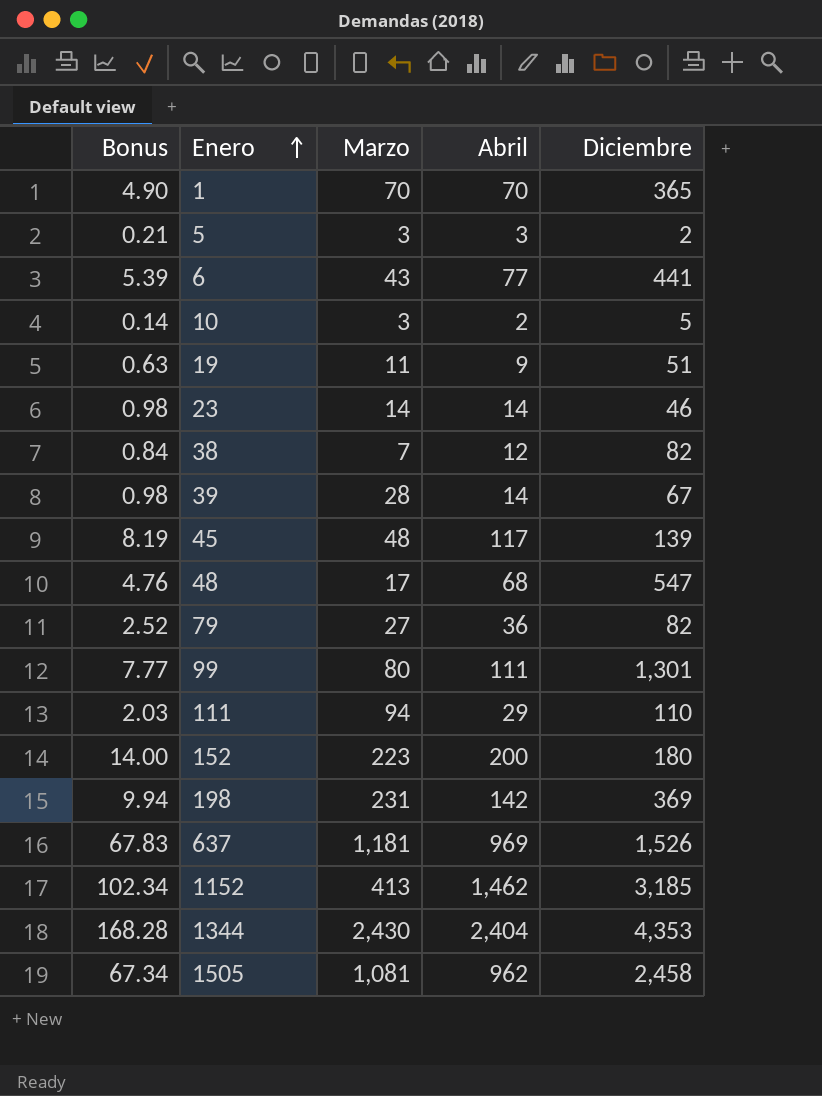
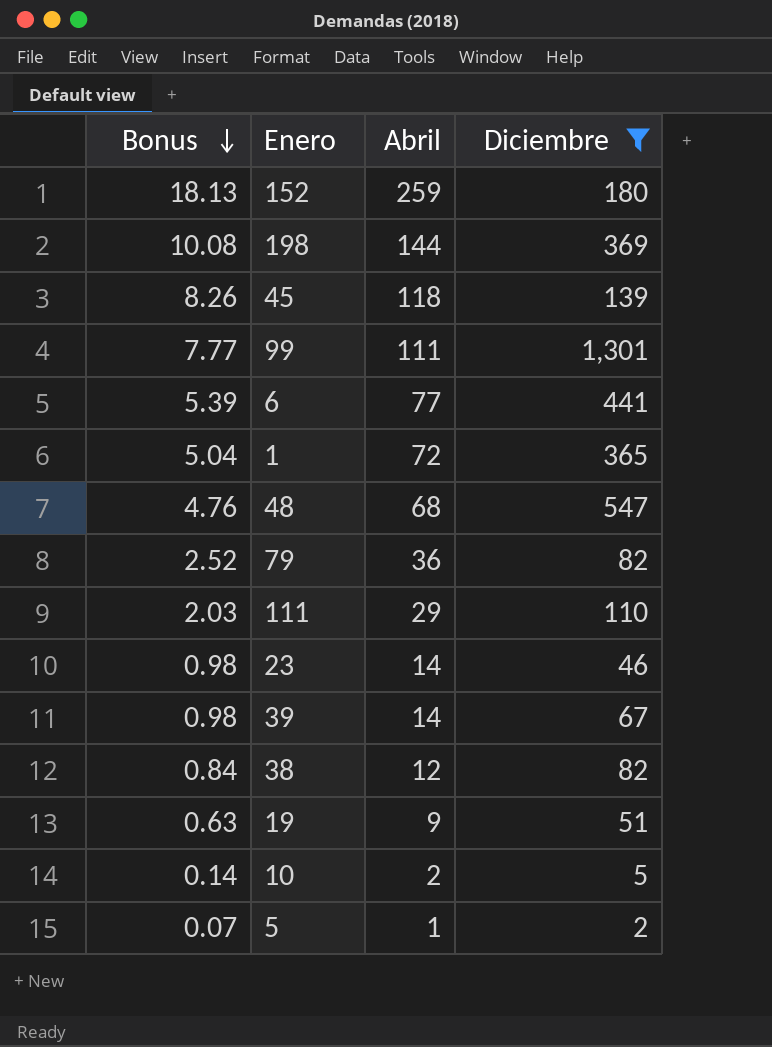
filter: none -> Diciembre <= 1,301
row order: Enero ascending -> Bonus descending
column Marzo | position: 3 -> none
152 | Bonus: 14.00 -> 18.13
152 | Abril: 200 -> 259
198 | Bonus: 9.94 -> 10.08
198 | Abril: 142 -> 144
45 | Bonus: 8.19 -> 8.26
45 | Abril: 117 -> 118
1 | Bonus: 4.90 -> 5.04
1 | Abril: 70 -> 72
5 | Bonus: 0.21 -> 0.07
5 | Abril: 3 -> 1

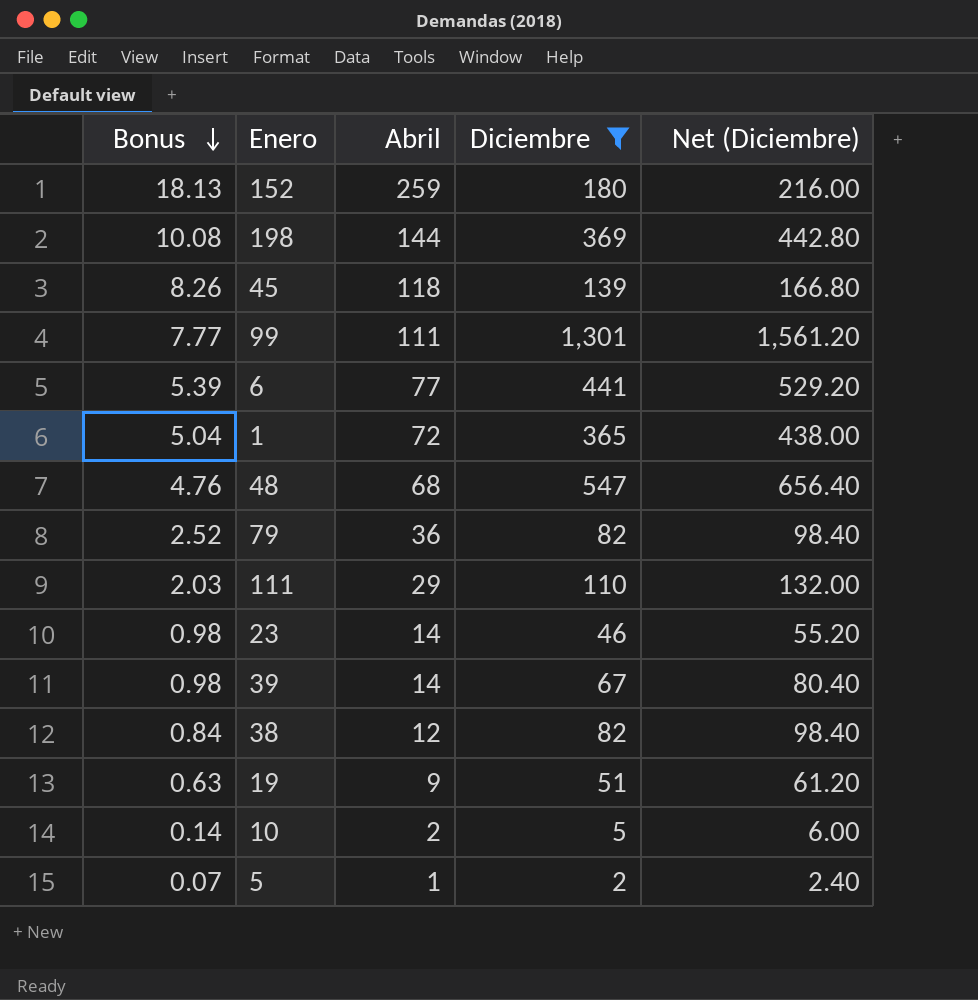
column Net (Diciembre) | formula: none -> [Diciembre] * 1.2

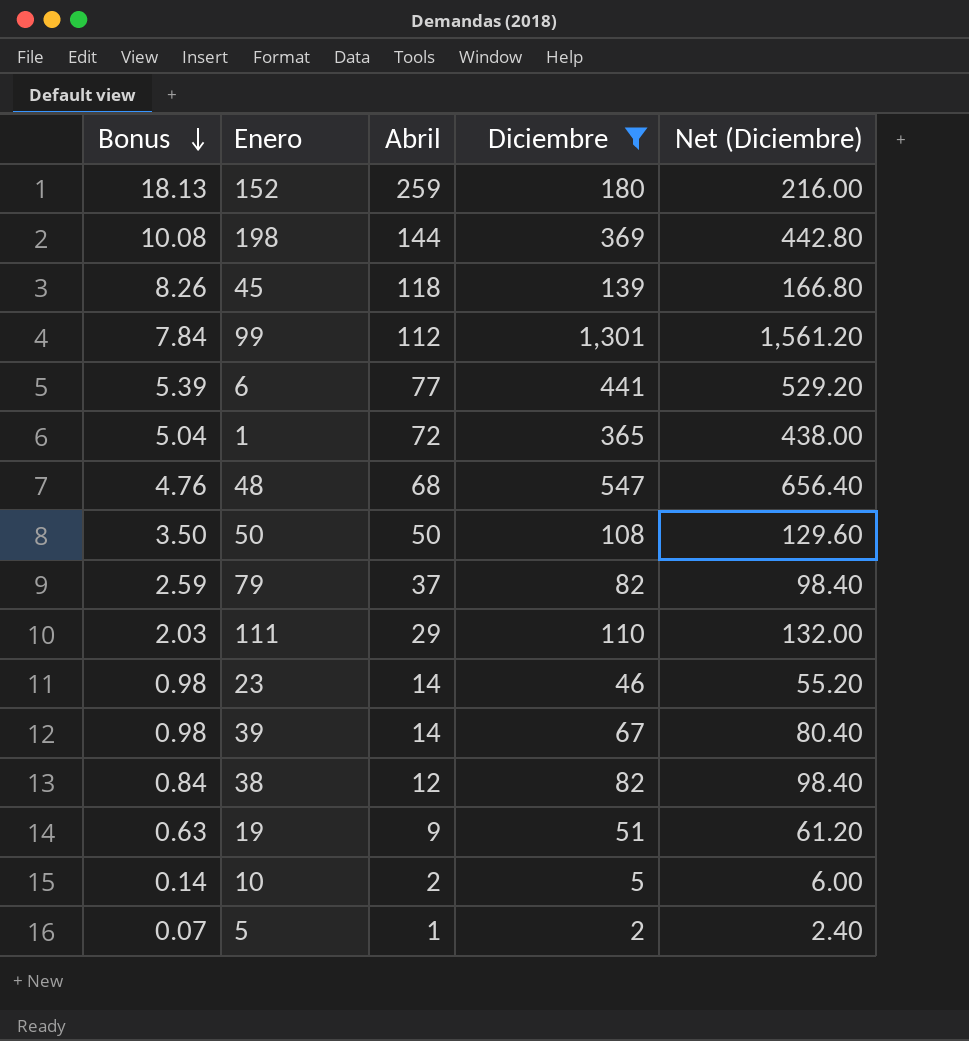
99 | Bonus: 7.77 -> 7.84
99 | Abril: 111 -> 112
row 50: none -> 3.50 | 50 | 108 | 129.60
79 | Bonus: 2.52 -> 2.59
79 | Abril: 36 -> 37

